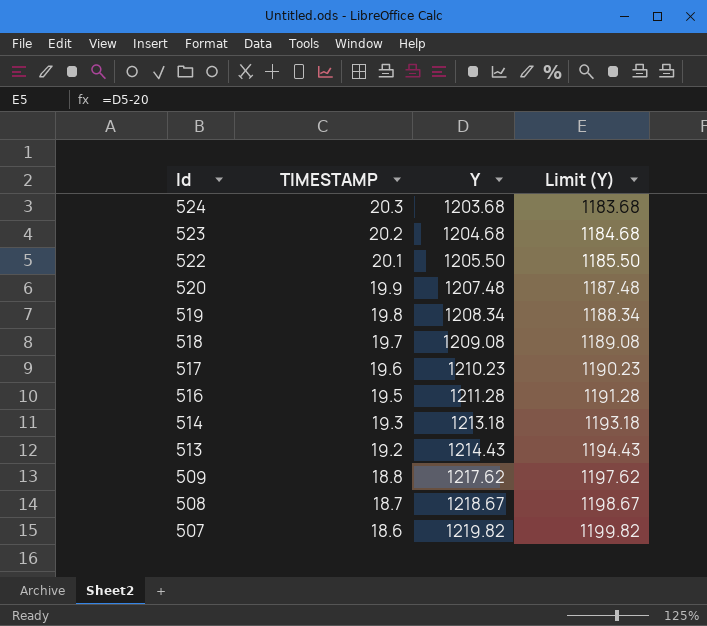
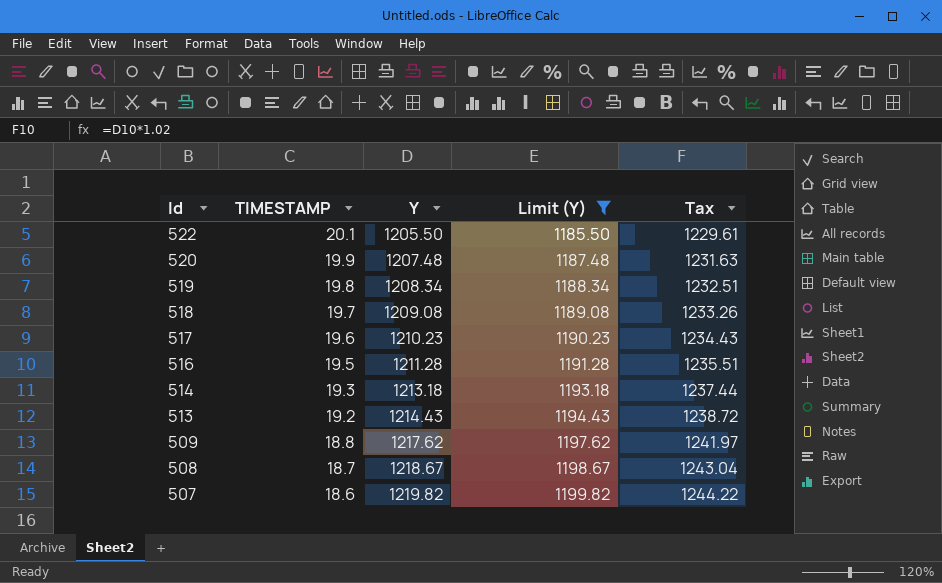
filter: none -> Limit (Y) >= 1185.50
column Tax | formula: none -> [Y] * 1.02

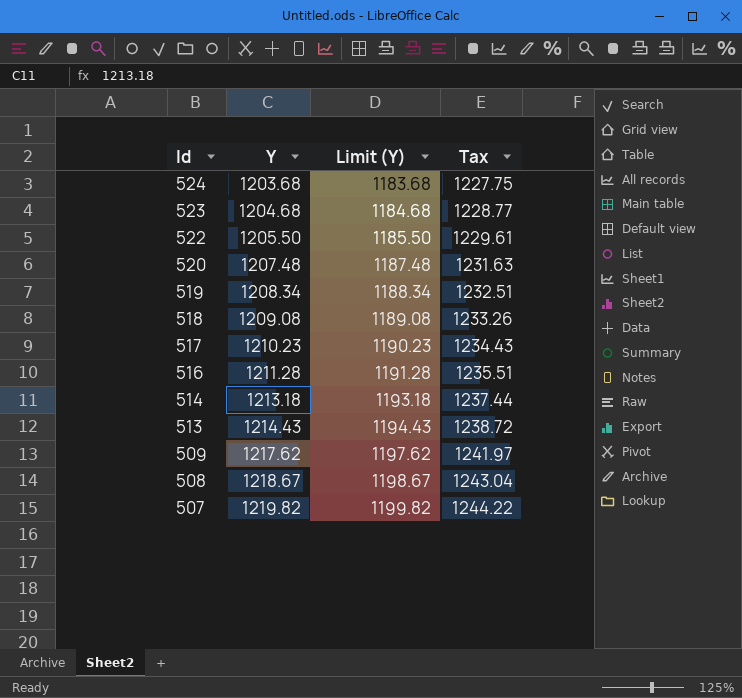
filter: Limit (Y) >= 1185.50 -> none
column TIMESTAMP | position: 2 -> none

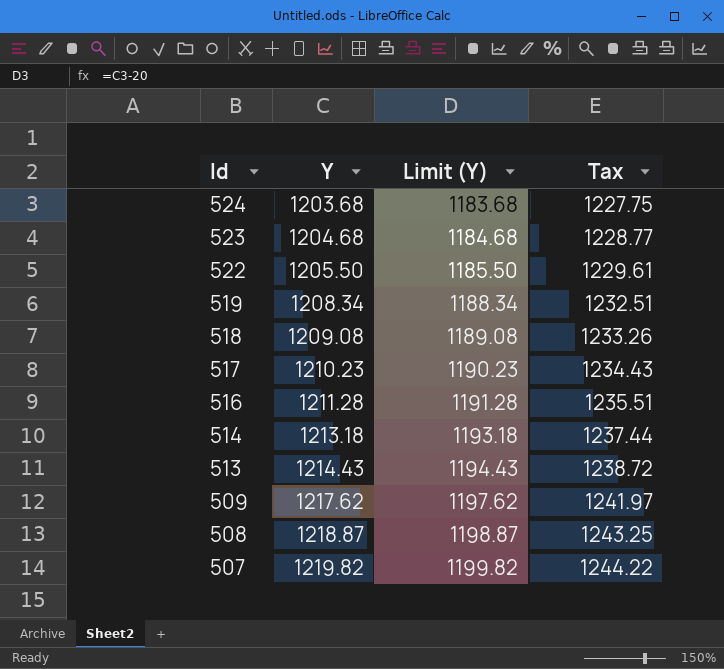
row 520: 1207.48 | 1187.48 | 1231.63 -> none
508 | Y: 1218.67 -> 1218.87
508 | Limit (Y): 1198.67 -> 1198.87
508 | Tax: 1243.04 -> 1243.25

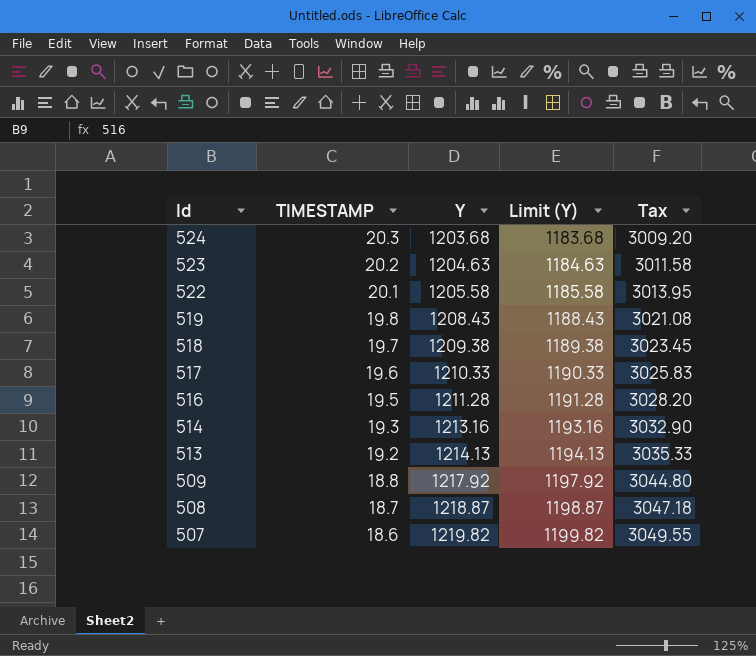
column TIMESTAMP | position: none -> 2
column Tax | formula: [Y] * 1.02 -> [Y] * 2.5
523 | Y: 1204.68 -> 1204.63
523 | Limit (Y): 1184.68 -> 1184.63
522 | Y: 1205.50 -> 1205.58
522 | Limit (Y): 1185.50 -> 1185.58
519 | Y: 1208.34 -> 1208.43
519 | Limit (Y): 1188.34 -> 1188.43
518 | Y: 1209.08 -> 1209.38
518 | Limit (Y): 1189.08 -> 1189.38
517 | Y: 1210.23 -> 1210.33
517 | Limit (Y): 1190.23 -> 1190.33
514 | Y: 1213.18 -> 1213.16
514 | Limit (Y): 1193.18 -> 1193.16
513 | Y: 1214.43 -> 1214.13
513 | Limit (Y): 1194.43 -> 1194.13
509 | Y: 1217.62 -> 1217.92
509 | Limit (Y): 1197.62 -> 1197.92

